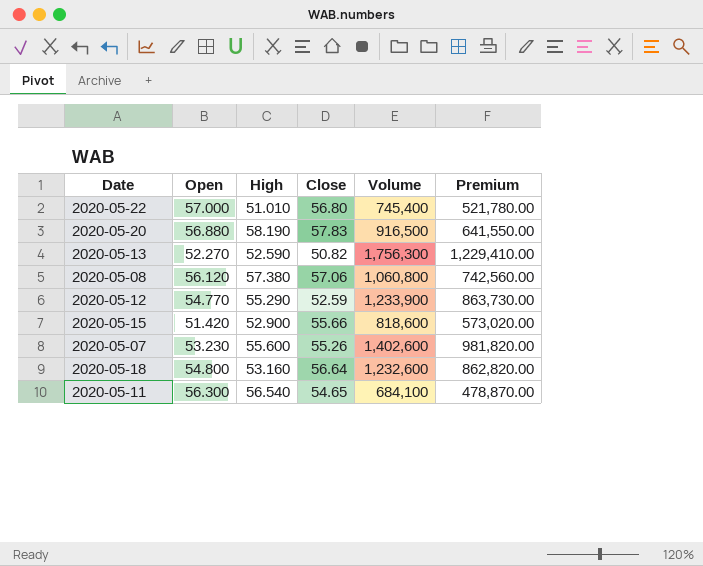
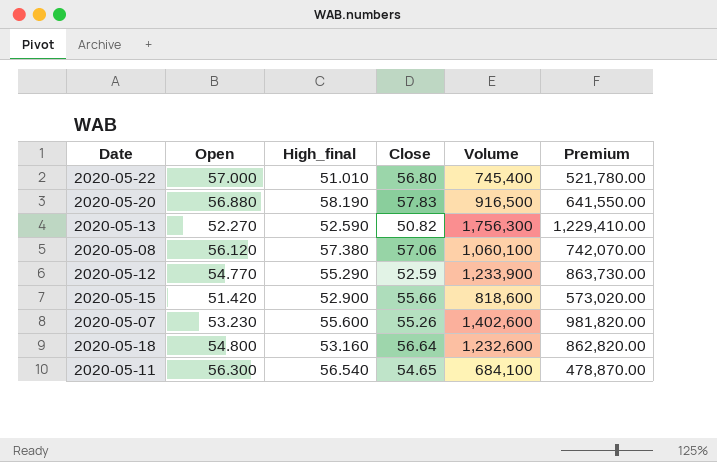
column name: High -> High_final
2020-05-08 | Volume: 1,060,800 -> 1,060,100
2020-05-08 | Premium: 742,560.00 -> 742,070.00

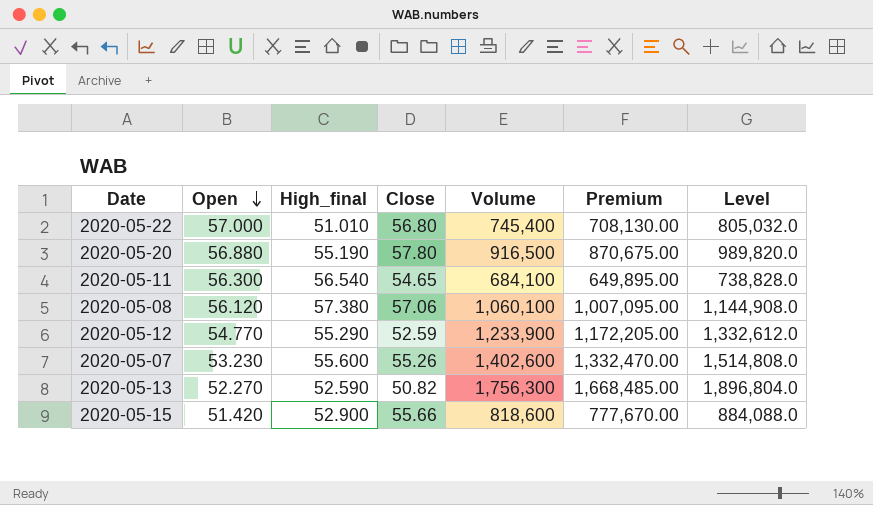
row order: none -> Open descending
column Premium | formula: [Volume] * 0.7 -> [Volume] * 0.95
column Level | formula: none -> [Volume] * 1.08
row 2020-05-18: 54.800 | 53.160 | 56.64 | 1,232,600 | 862,820.00 -> none
2020-05-20 | High_final: 58.190 -> 55.190
2020-05-20 | Close: 57.83 -> 57.80

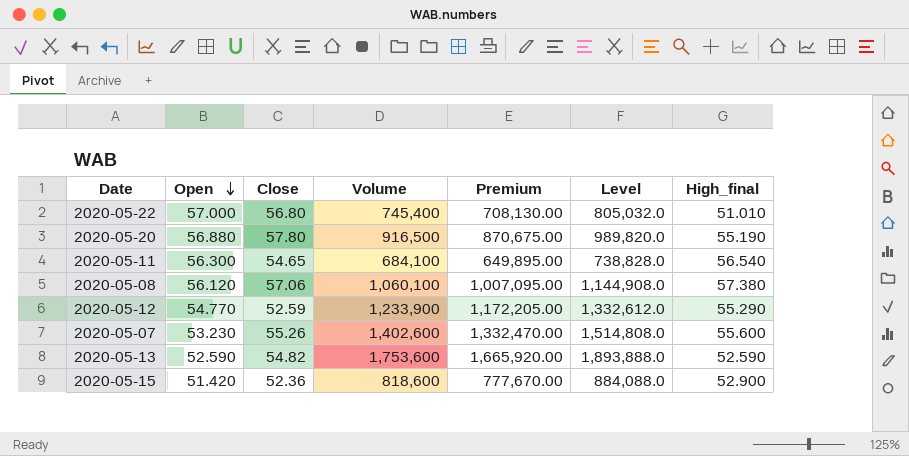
column High_final | position: 3 -> 7
2020-05-13 | Open: 52.270 -> 52.590
2020-05-13 | Close: 50.82 -> 54.82
2020-05-13 | Volume: 1,756,300 -> 1,753,600
2020-05-13 | Premium: 1,668,485.00 -> 1,665,920.00
2020-05-13 | Level: 1,896,804.0 -> 1,893,888.0
2020-05-15 | Close: 55.66 -> 52.36

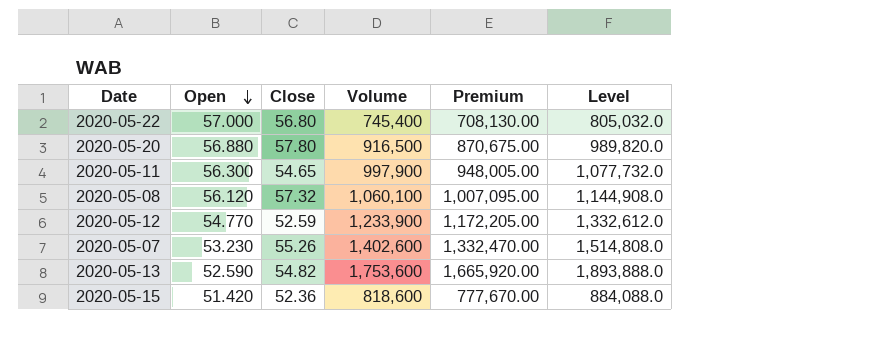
column High_final | position: 7 -> none
2020-05-11 | Volume: 684,100 -> 997,900
2020-05-11 | Premium: 649,895.00 -> 948,005.00
2020-05-11 | Level: 738,828.0 -> 1,077,732.0
2020-05-08 | Close: 57.06 -> 57.32

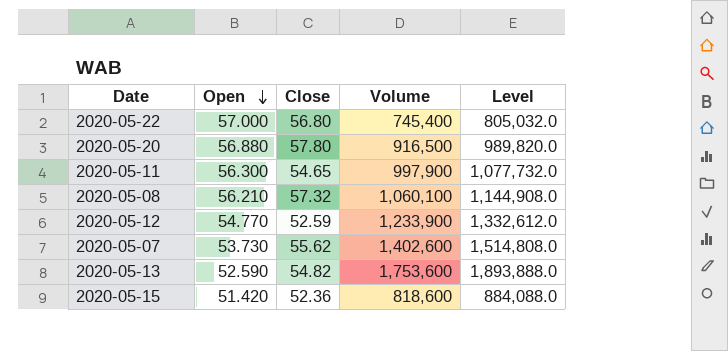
column Premium | formula: [Volume] * 0.95 -> none
2020-05-08 | Open: 56.120 -> 56.210
2020-05-07 | Open: 53.230 -> 53.730
2020-05-07 | Close: 55.26 -> 55.62

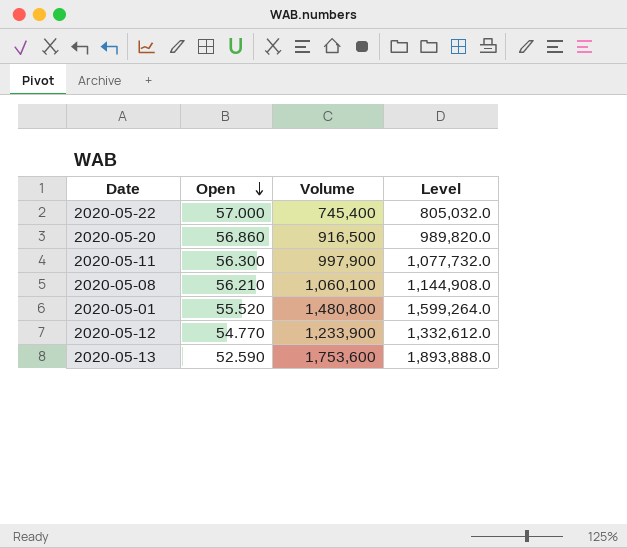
column Close | position: 3 -> none
row 2020-05-07: 53.730 | 55.62 | 1,402,600 | 1,514,808.0 -> none
row 2020-05-15: 51.420 | 52.36 | 818,600 | 884,088.0 -> none
2020-05-20 | Open: 56.880 -> 56.860
row 2020-05-01: none -> 55.520 | 1,480,800 | 1,599,264.0

